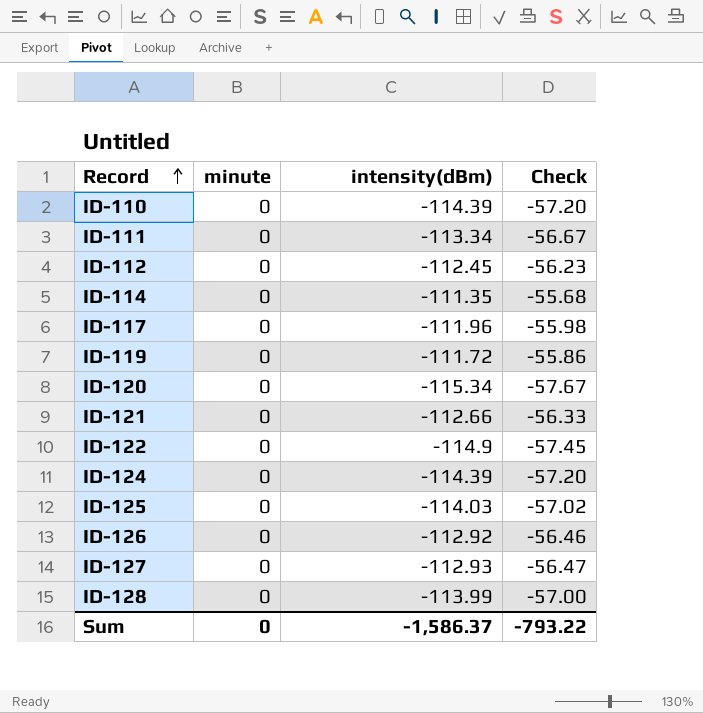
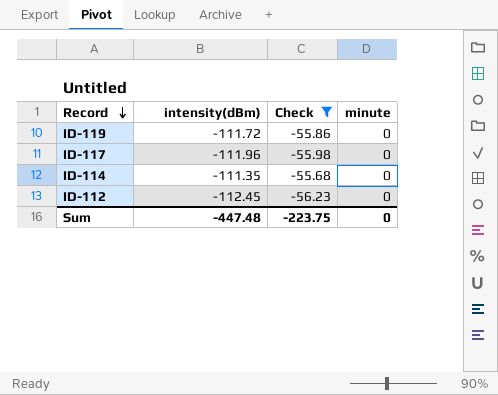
filter: none -> Check >= -56.23
row order: Record ascending -> Record descending
column minute | position: 2 -> 4
Sum | intensity(dBm): -1,586.37 -> -447.48
Sum | Check: -793.22 -> -223.75

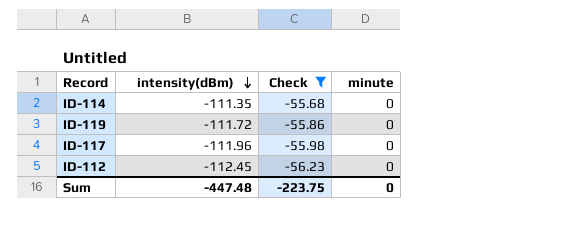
row order: Record descending -> intensity(dBm) descending

